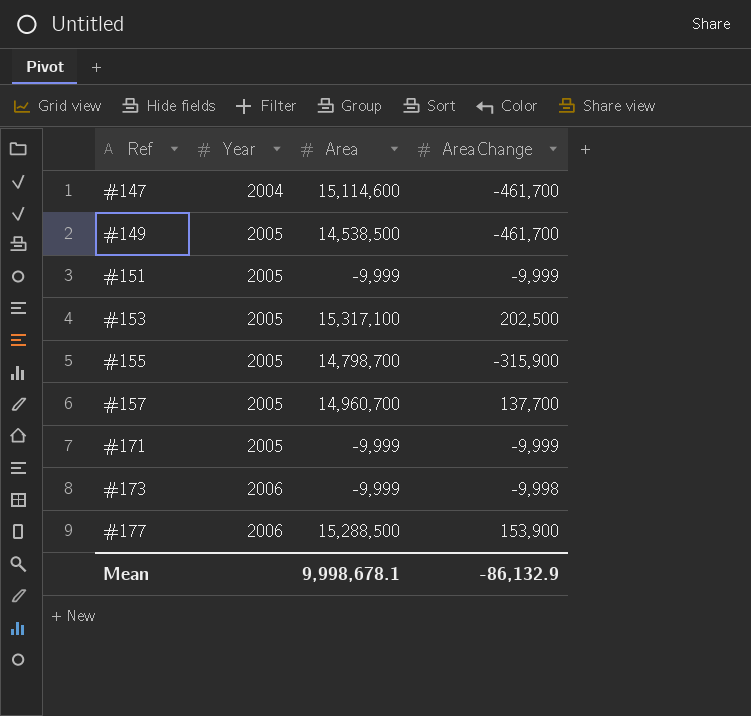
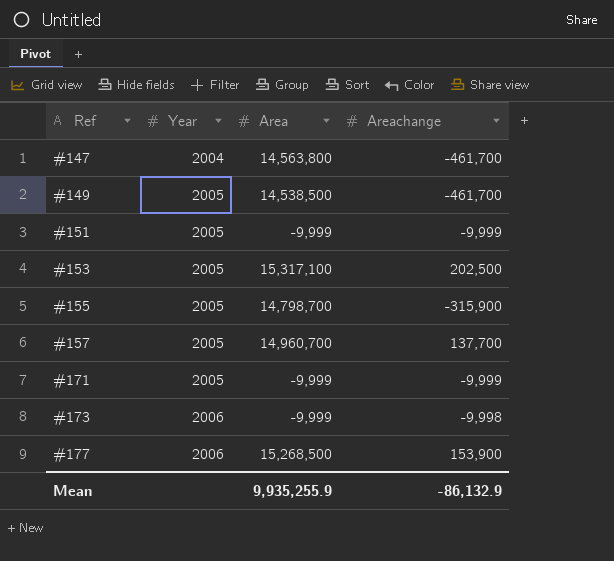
column name: AreaChange -> Areachange
#147 | Area: 15,114,600 -> 14,563,800
#177 | Area: 15,288,500 -> 15,268,500
Mean | Area: 9,998,678.1 -> 9,935,255.9

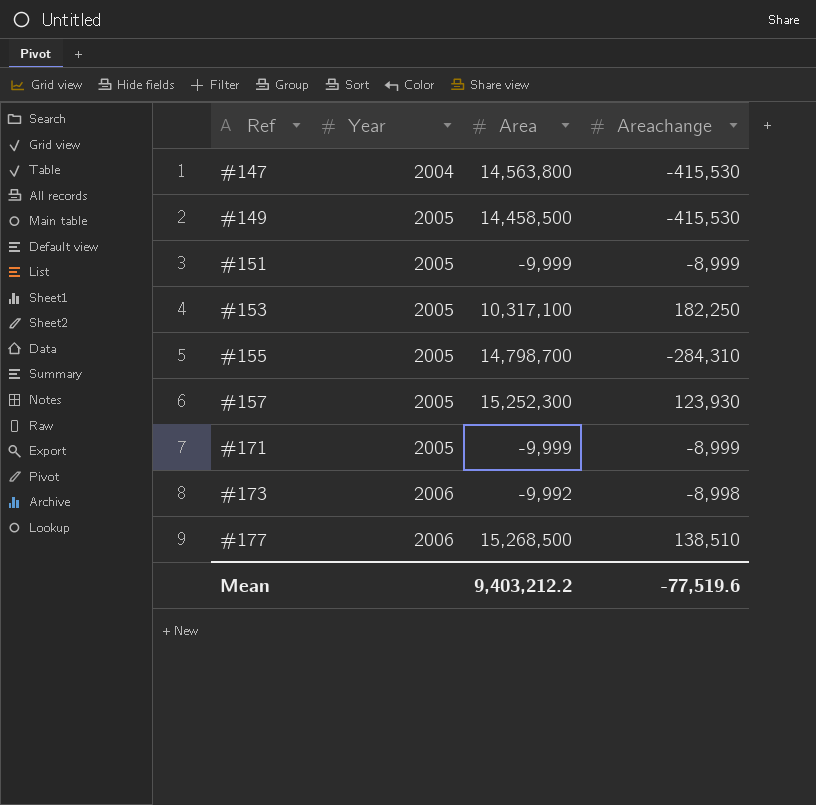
#147 | Areachange: -461,700 -> -415,530
#149 | Area: 14,538,500 -> 14,458,500
#149 | Areachange: -461,700 -> -415,530
#151 | Areachange: -9,999 -> -8,999
#153 | Area: 15,317,100 -> 10,317,100
#153 | Areachange: 202,500 -> 182,250
#155 | Areachange: -315,900 -> -284,310
#157 | Area: 14,960,700 -> 15,252,300
#157 | Areachange: 137,700 -> 123,930
#171 | Areachange: -9,999 -> -8,999
#173 | Area: -9,999 -> -9,992
#173 | Areachange: -9,998 -> -8,998
#177 | Areachange: 153,900 -> 138,510
Mean | Area: 9,935,255.9 -> 9,403,212.2
Mean | Areachange: -86,132.9 -> -77,519.6

